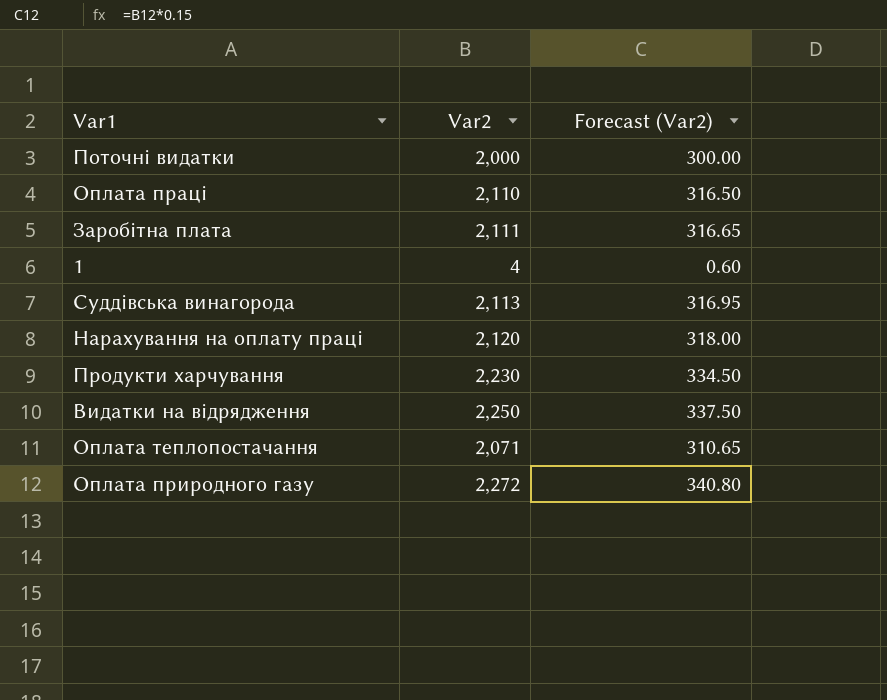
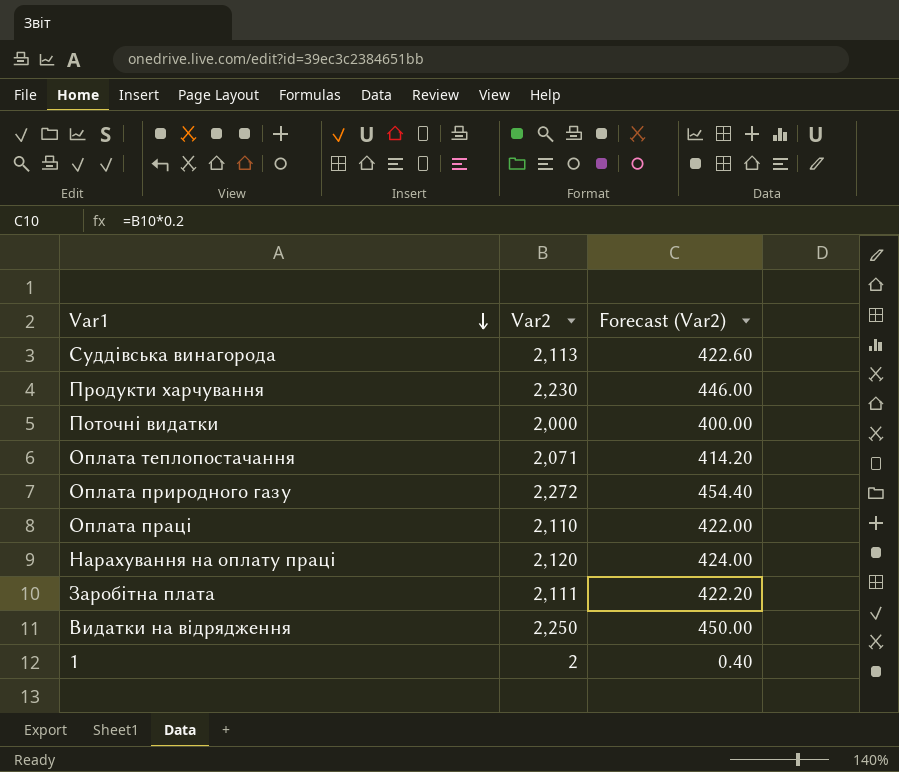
row order: none -> Var1 descending
column Forecast (Var2) | formula: [Var2] * 0.15 -> [Var2] * 0.2
1 | Var2: 4 -> 2

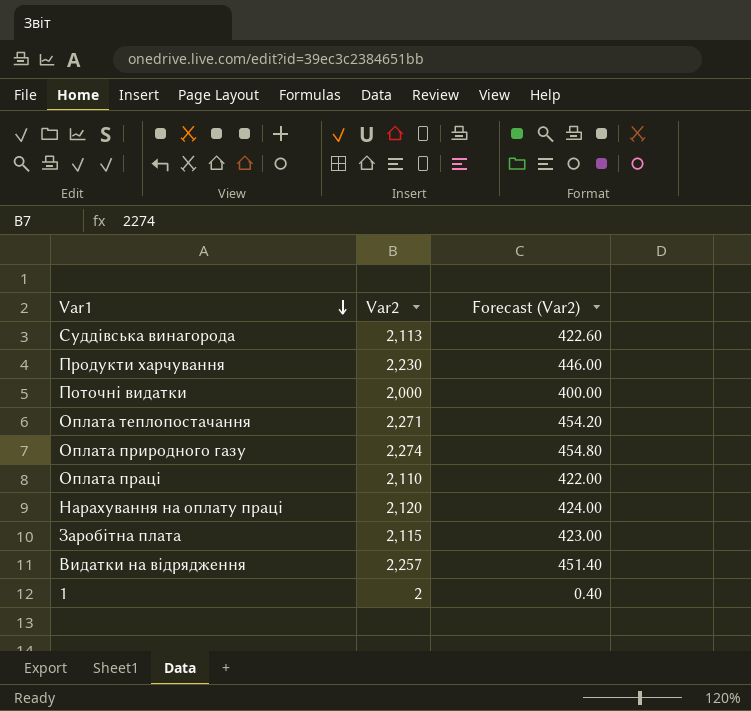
Оплата теплопостачання | Var2: 2,071 -> 2,271
Оплата теплопостачання | Forecast (Var2): 414.20 -> 454.20
Оплата природного газу | Var2: 2,272 -> 2,274
Оплата природного газу | Forecast (Var2): 454.40 -> 454.80
Заробітна плата | Var2: 2,111 -> 2,115
Заробітна плата | Forecast (Var2): 422.20 -> 423.00
Видатки на відрядження | Var2: 2,250 -> 2,257
Видатки на відрядження | Forecast (Var2): 450.00 -> 451.40

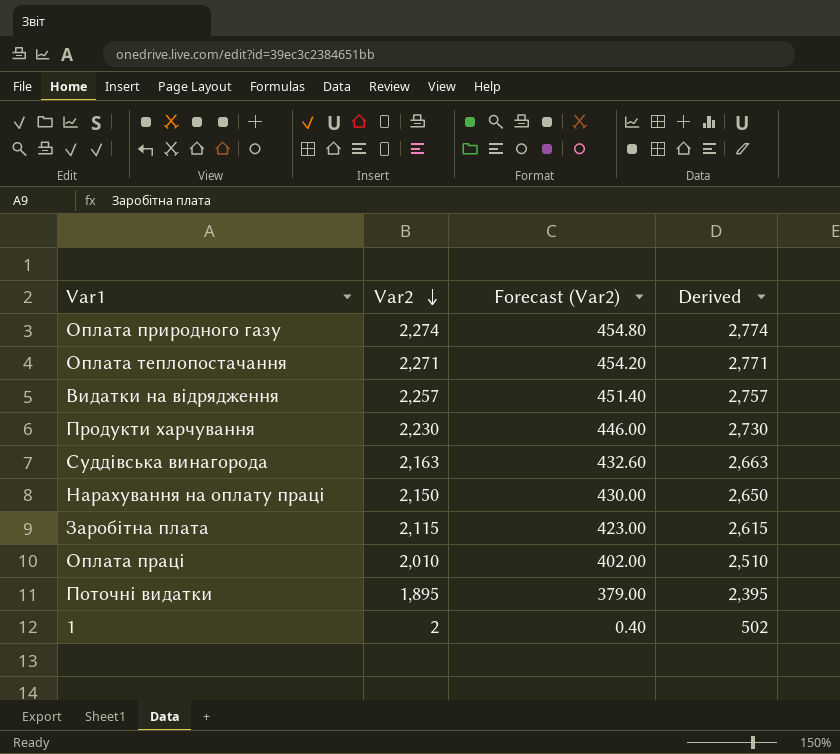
row order: Var1 descending -> Var2 descending
column Derived | formula: none -> [Var2] + 500
Суддівська винагорода | Var2: 2,113 -> 2,163
Суддівська винагорода | Forecast (Var2): 422.60 -> 432.60
Нарахування на оплату праці | Var2: 2,120 -> 2,150
Нарахування на оплату праці | Forecast (Var2): 424.00 -> 430.00
Оплата праці | Var2: 2,110 -> 2,010
Оплата праці | Forecast (Var2): 422.00 -> 402.00
Поточні видатки | Var2: 2,000 -> 1,895
Поточні видатки | Forecast (Var2): 400.00 -> 379.00

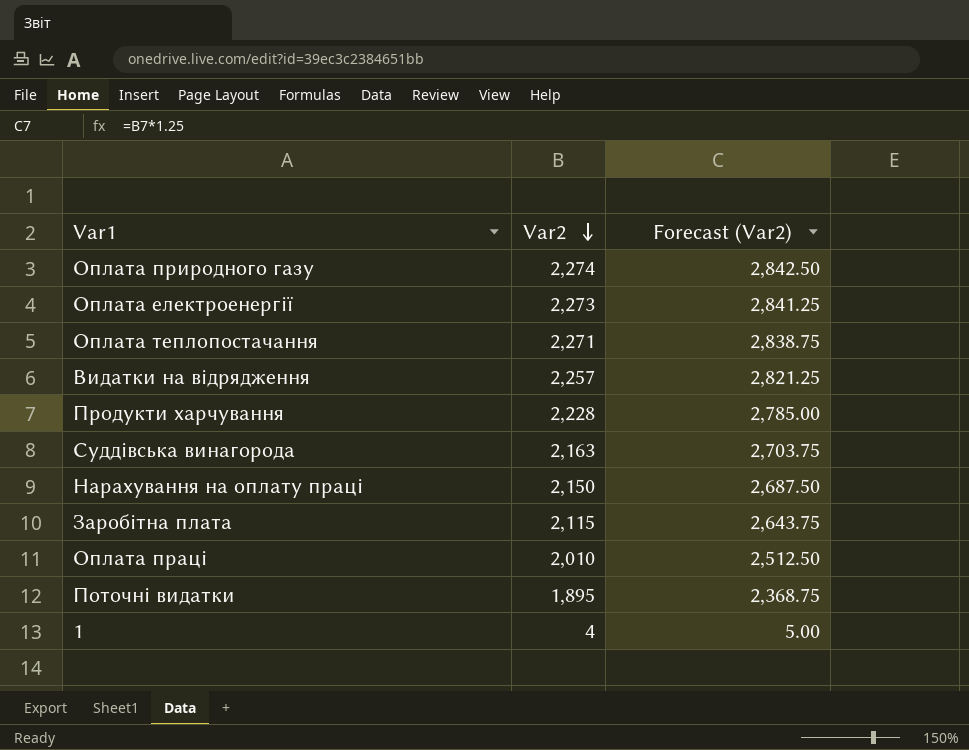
column Derived | formula: [Var2] + 500 -> none
column Forecast (Var2) | formula: [Var2] * 0.2 -> [Var2] * 1.25
row Оплата електроенергії: none -> 2,273 | 2,841.25
Продукти харчування | Var2: 2,230 -> 2,228
1 | Var2: 2 -> 4

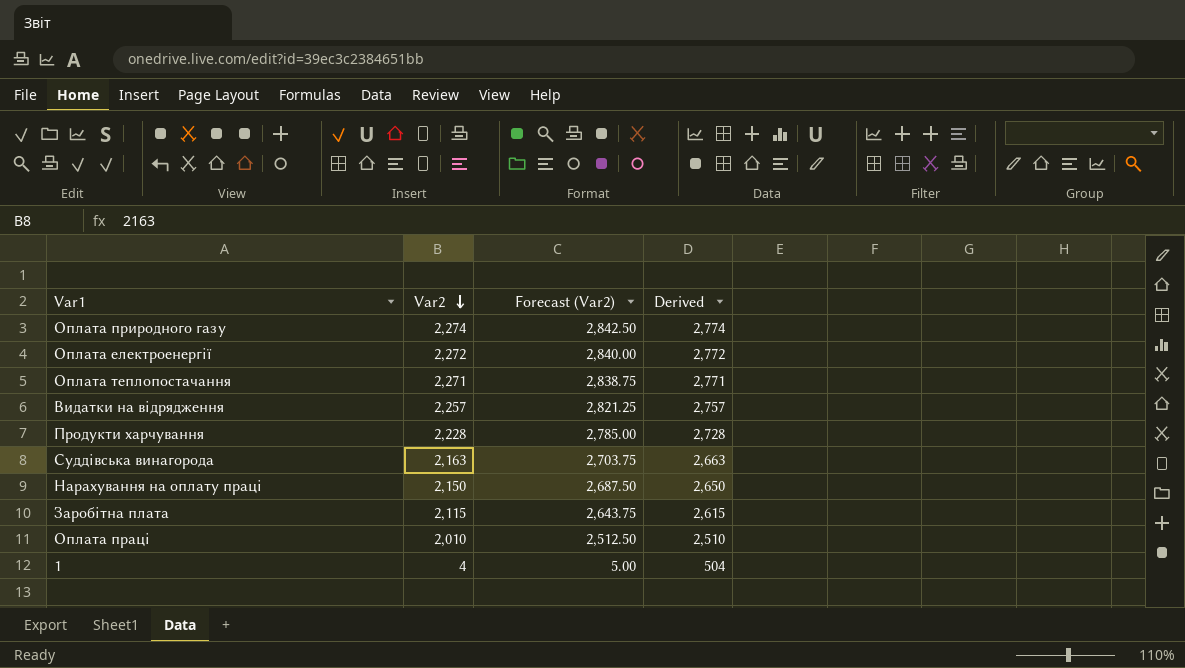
column Derived | formula: none -> [Var2] + 500
row Поточні видатки: 1,895 | 2,368.75 -> none
Оплата електроенергії | Var2: 2,273 -> 2,272
Оплата електроенергії | Forecast (Var2): 2,841.25 -> 2,840.00

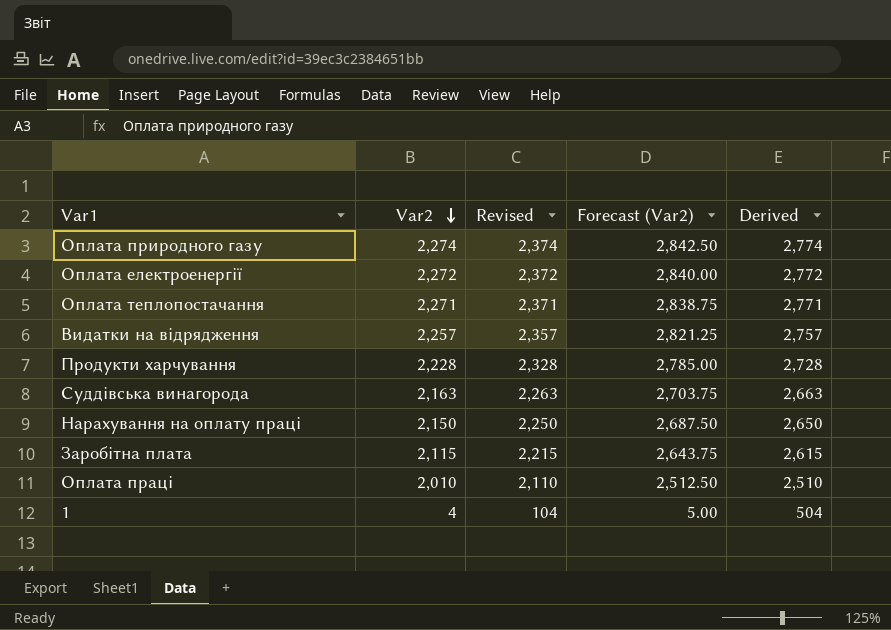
column Revised | formula: none -> [Var2] + 100

